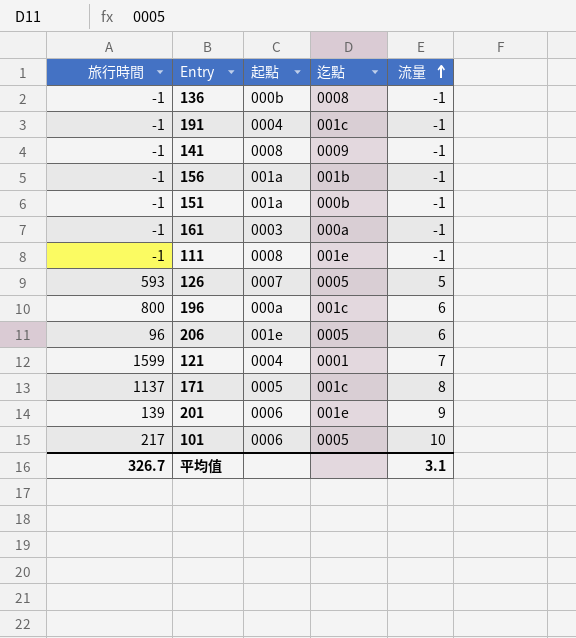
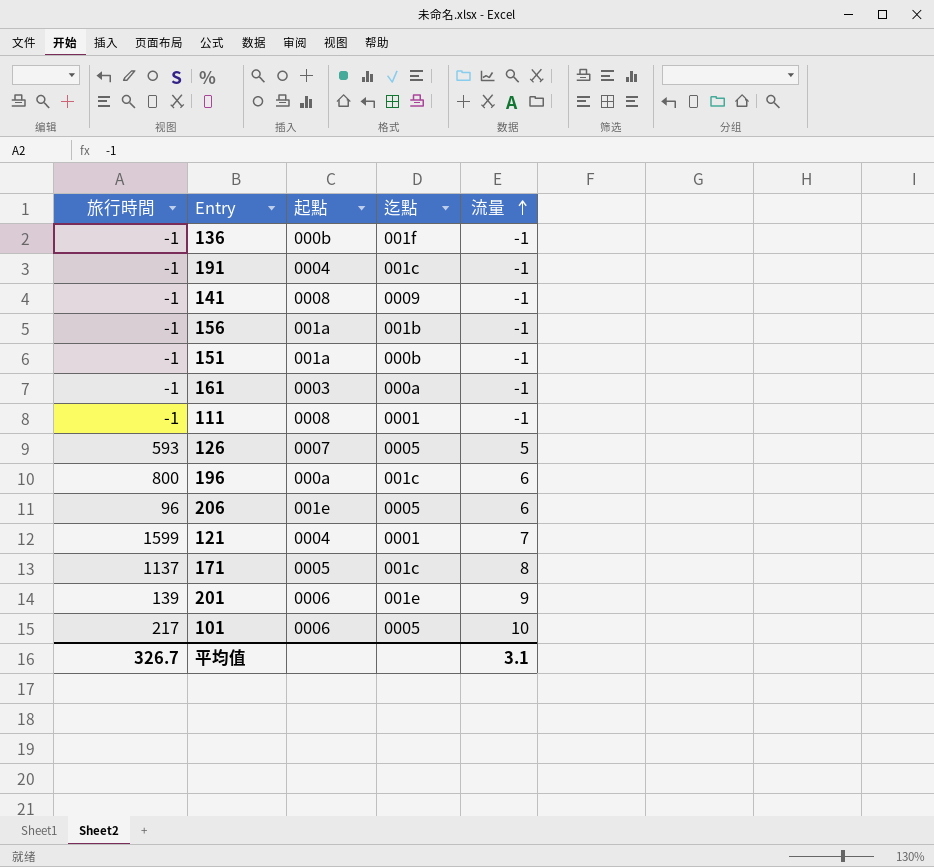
136 | 迄點: 0008 -> 001f
111 | 迄點: 001e -> 0001

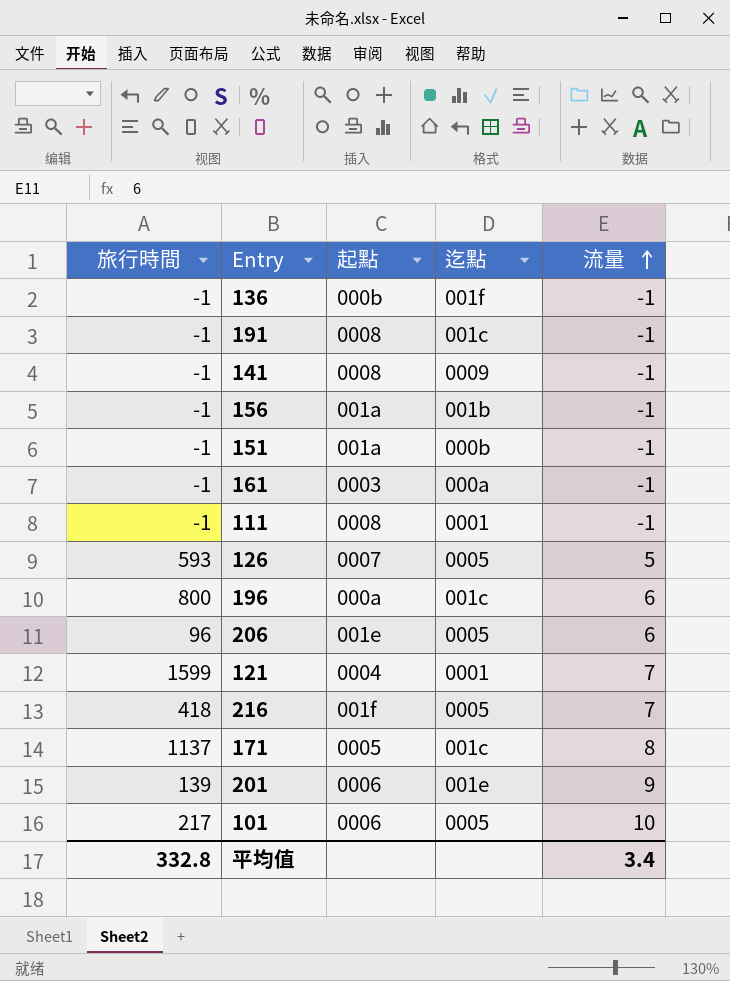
191 | 起點: 0004 -> 0008
row 216: none -> 418 | 001f | 0005 | 7
平均值 | 旅行時間: 326.7 -> 332.8
平均值 | 流量: 3.1 -> 3.4

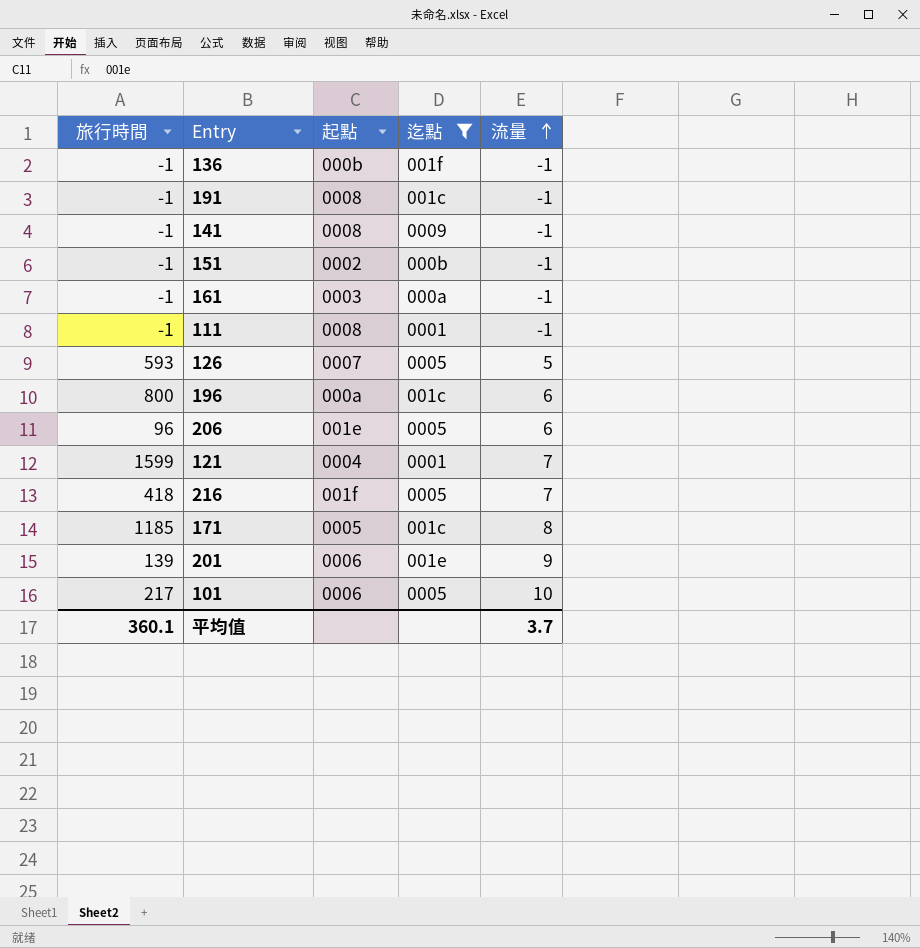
filter: none -> 迄點 != 001b
151 | 起點: 001a -> 0002
171 | 旅行時間: 1137 -> 1185
平均值 | 旅行時間: 332.8 -> 360.1
平均值 | 流量: 3.4 -> 3.7

